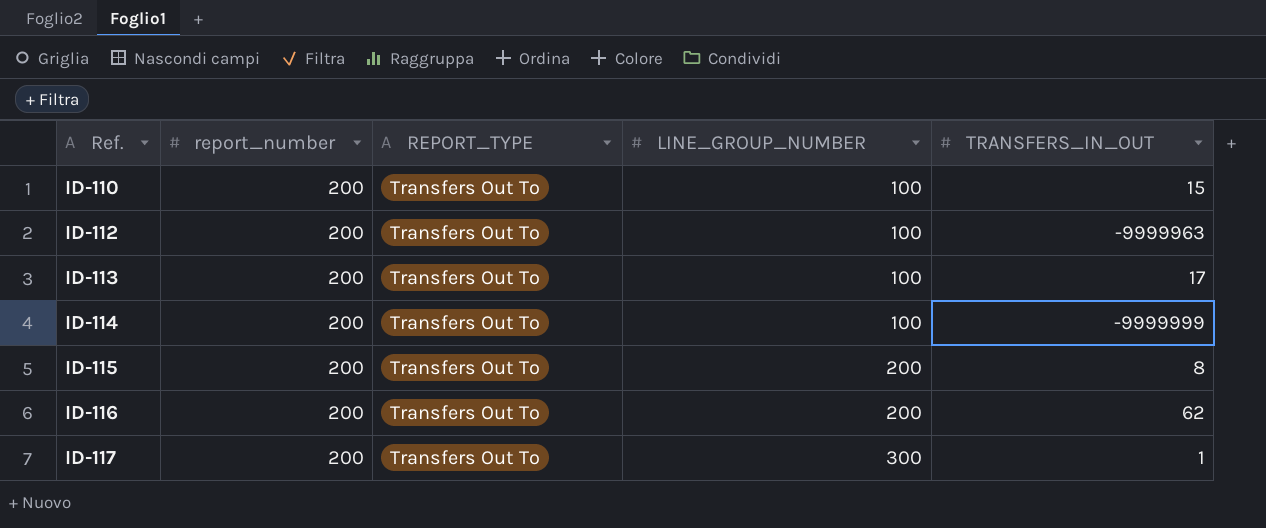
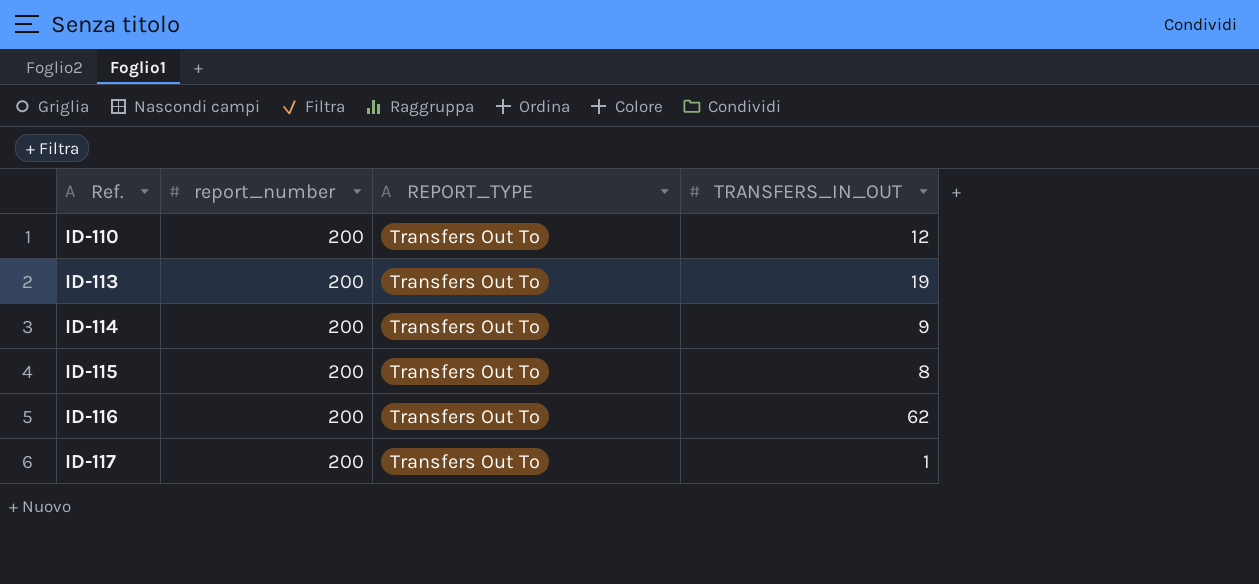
column LINE_GROUP_NUMBER | position: 4 -> none
row ID-112: 200 | Transfers Out To | 100 | -9999963 -> none
ID-110 | TRANSFERS_IN_OUT: 15 -> 12
ID-113 | TRANSFERS_IN_OUT: 17 -> 19
ID-114 | TRANSFERS_IN_OUT: -9999999 -> 9

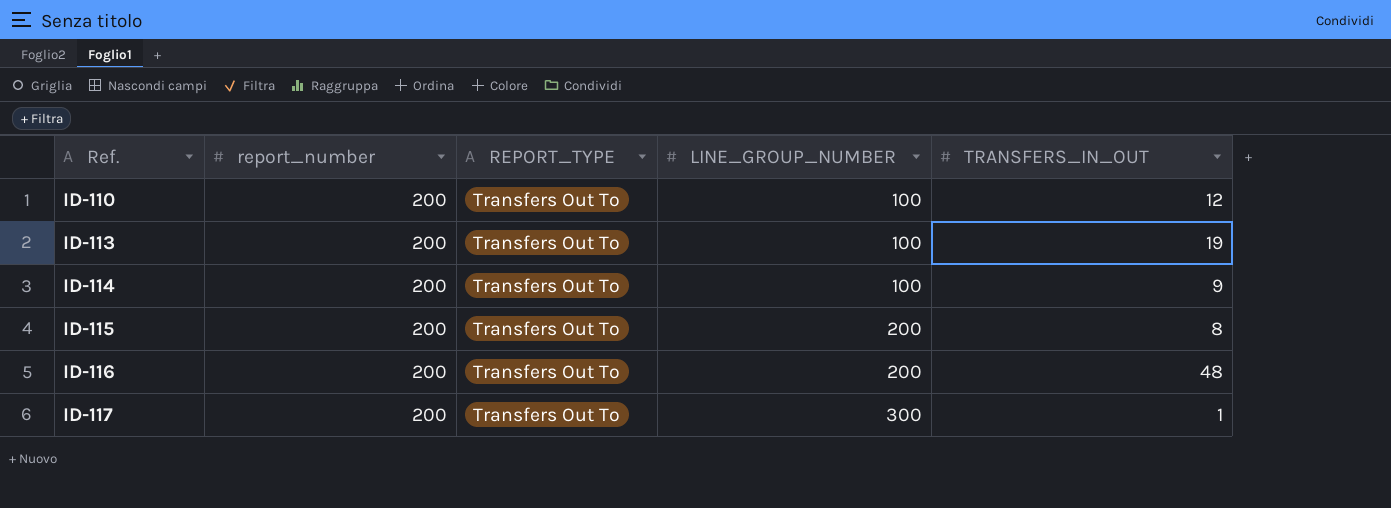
column LINE_GROUP_NUMBER | position: none -> 4
ID-116 | TRANSFERS_IN_OUT: 62 -> 48

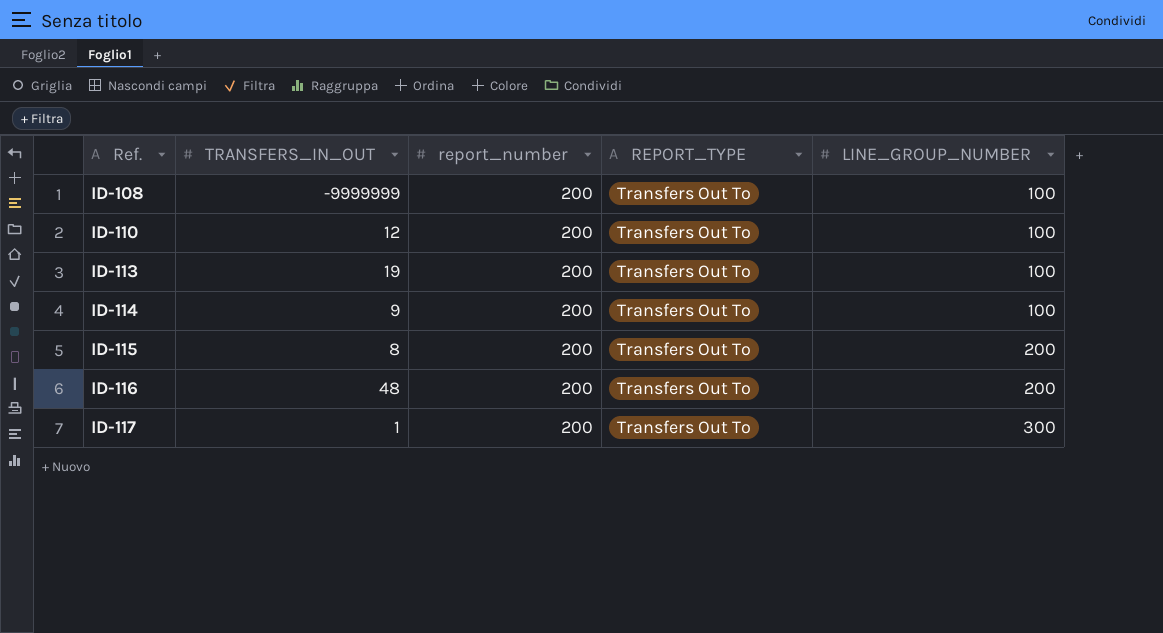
column TRANSFERS_IN_OUT | position: 5 -> 2
row ID-108: none -> -9999999 | 200 | Transfers Out To | 100

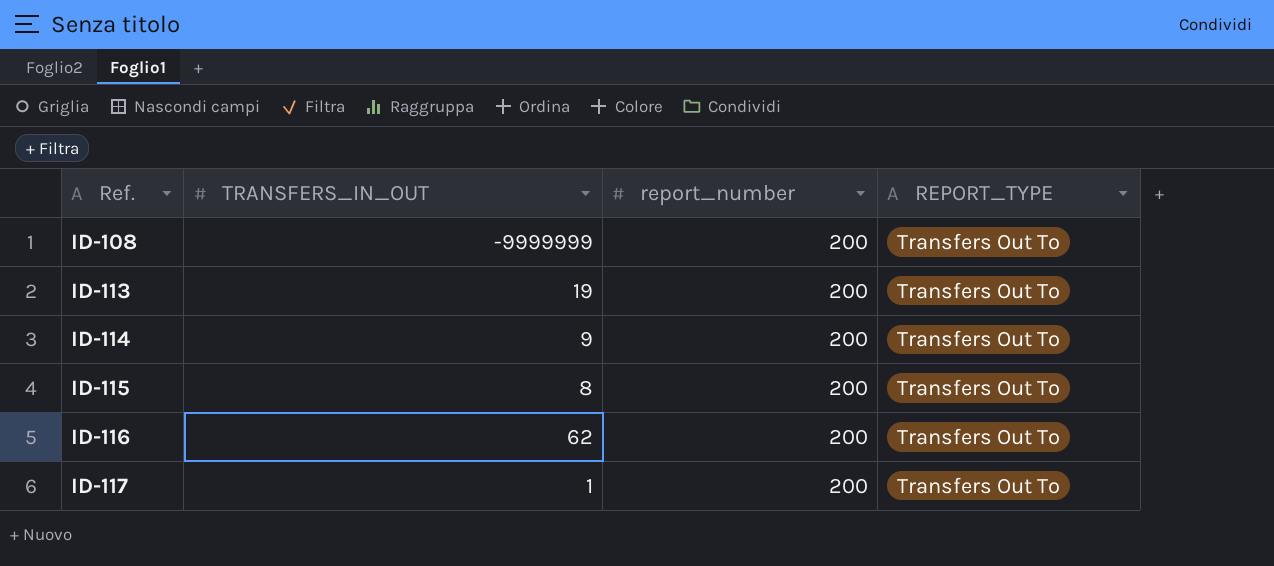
column LINE_GROUP_NUMBER | position: 5 -> none
row ID-110: 12 | 200 | Transfers Out To | 100 -> none
ID-116 | TRANSFERS_IN_OUT: 48 -> 62

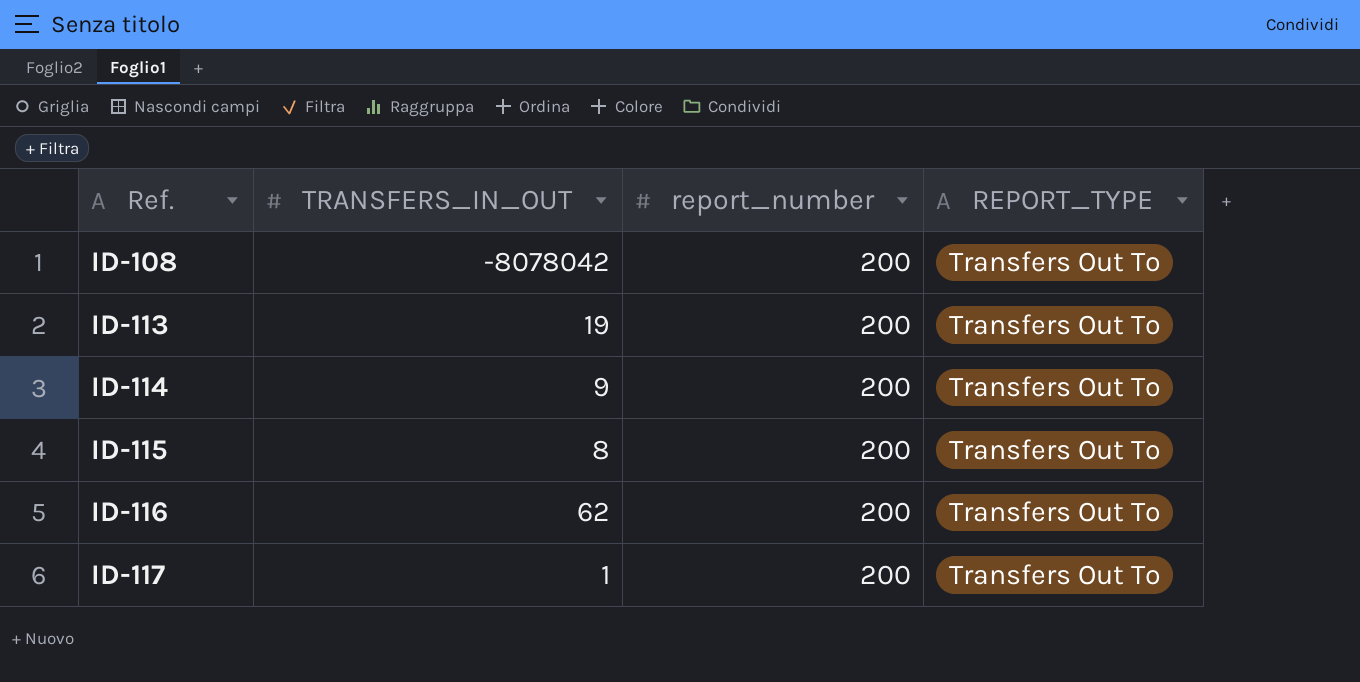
ID-108 | TRANSFERS_IN_OUT: -9999999 -> -8078042

